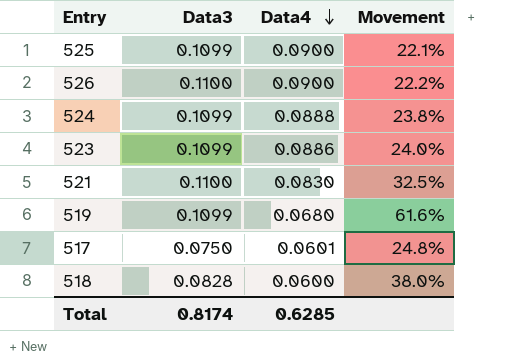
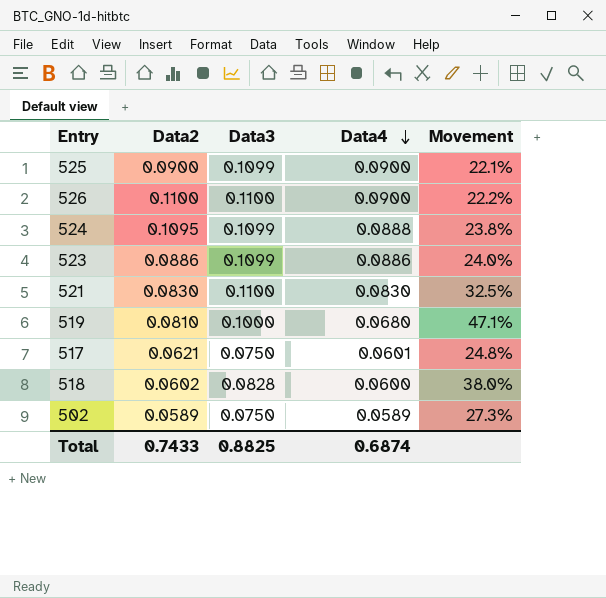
column Data2 | position: none -> 2
519 | Data3: 0.1099 -> 0.1000
519 | Movement: 61.6% -> 47.1%
row 502: none -> 0.0589 | 0.0750 | 0.0589 | 27.3%
Total | Data3: 0.8174 -> 0.8825
Total | Data4: 0.6285 -> 0.6874

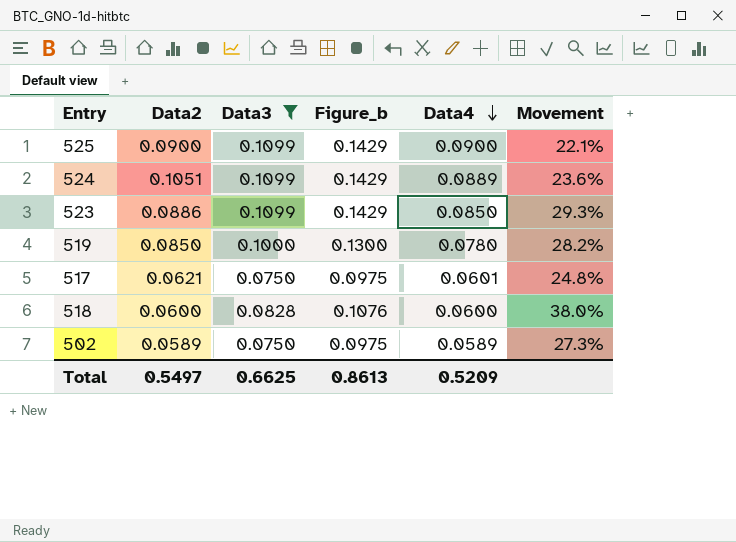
filter: none -> Data3 != 0.1100
column Figure_b | formula: none -> [Data3] * 1.3
524 | Data2: 0.1095 -> 0.1051
524 | Data4: 0.0888 -> 0.0889
524 | Movement: 23.8% -> 23.6%
523 | Data4: 0.0886 -> 0.0850
523 | Movement: 24.0% -> 29.3%
519 | Data2: 0.0810 -> 0.0850
519 | Data4: 0.0680 -> 0.0780
519 | Movement: 47.1% -> 28.2%
518 | Data2: 0.0602 -> 0.0600
Total | Data2: 0.7433 -> 0.5497
Total | Data3: 0.8825 -> 0.6625
Total | Data4: 0.6874 -> 0.5209

